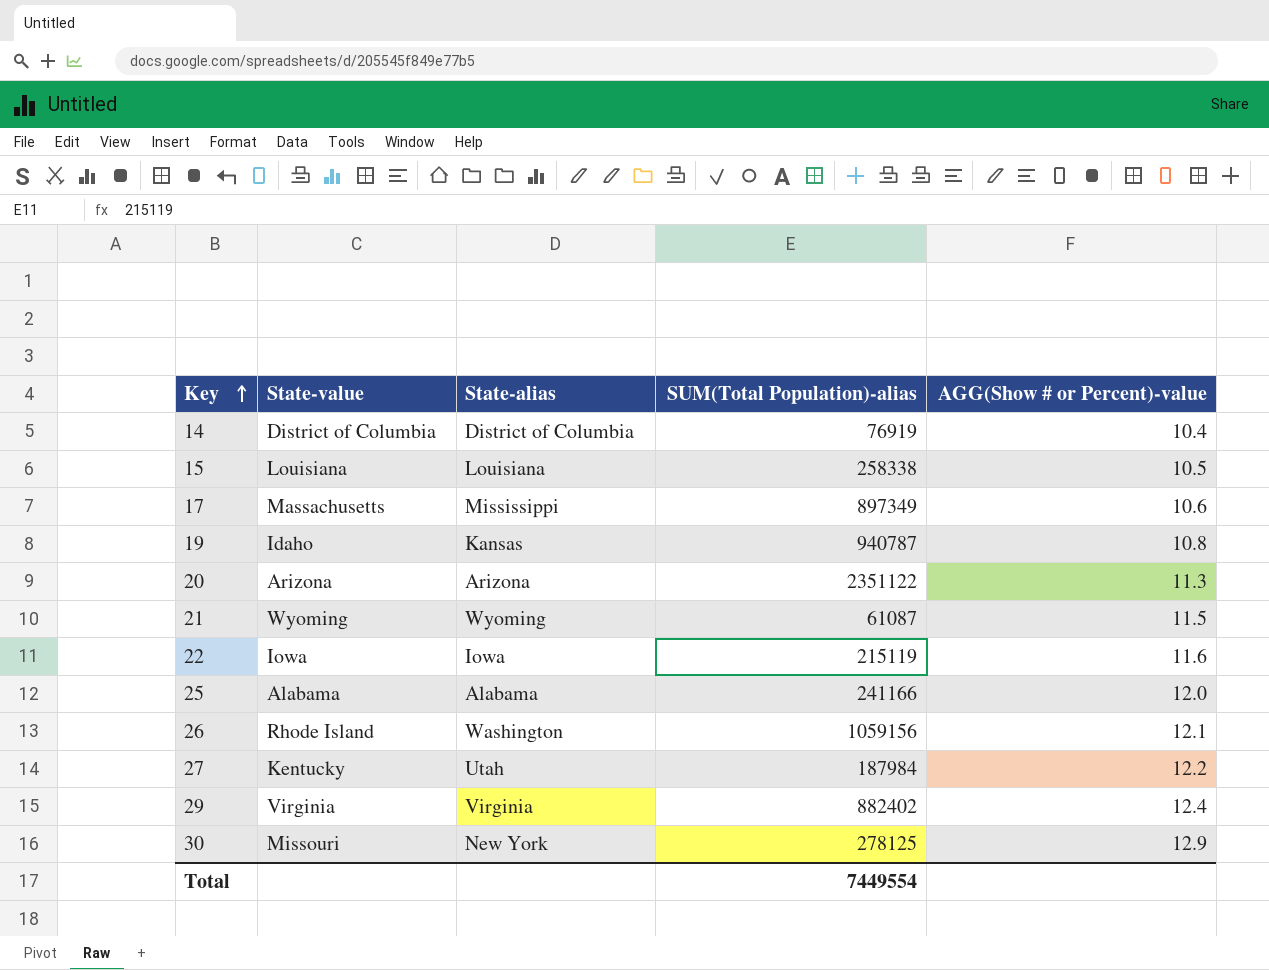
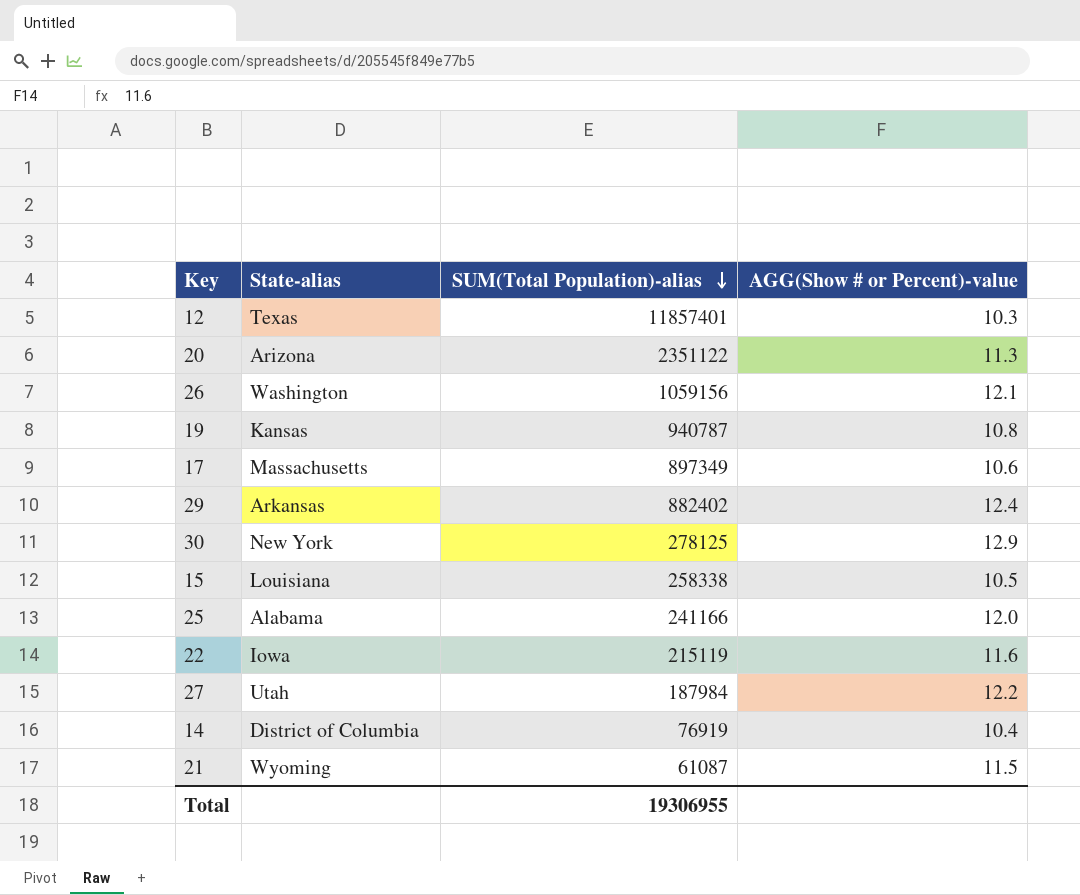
row order: Key ascending -> SUM(Total Population)-alias descending
column State-value | position: 2 -> none
row 12: none -> Texas | 11857401 | 10.3
17 | State-alias: Mississippi -> Massachusetts
29 | State-alias: Virginia -> Arkansas
Total | SUM(Total Population)-alias: 7449554 -> 19306955

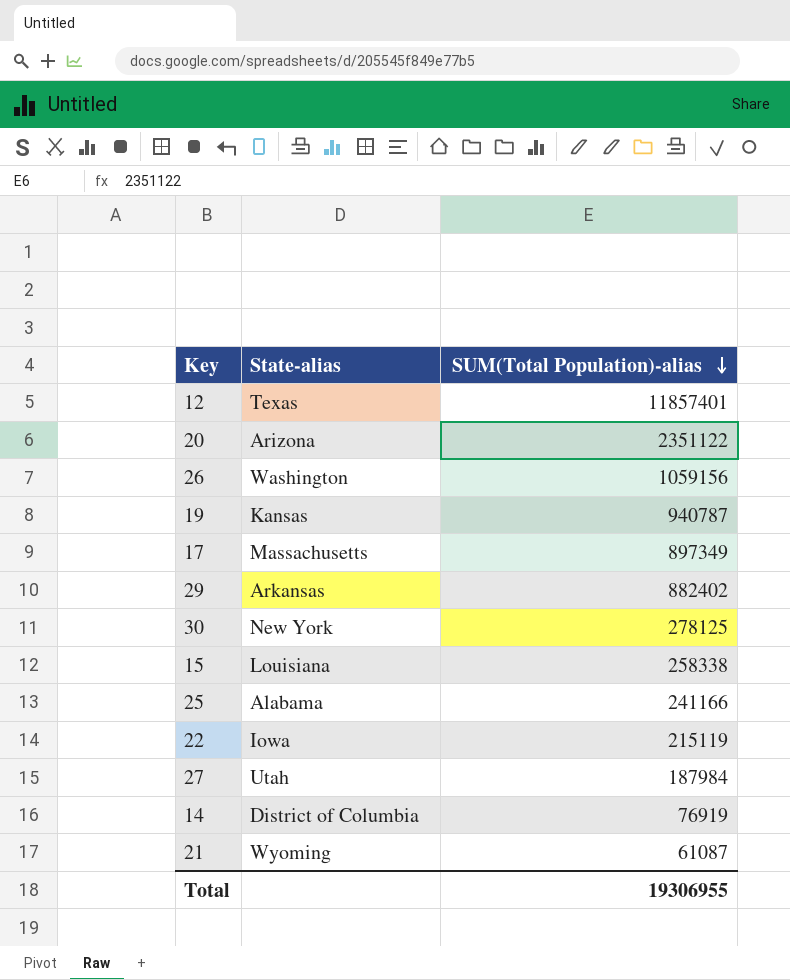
column AGG(Show # or Percent)-value | position: 4 -> none

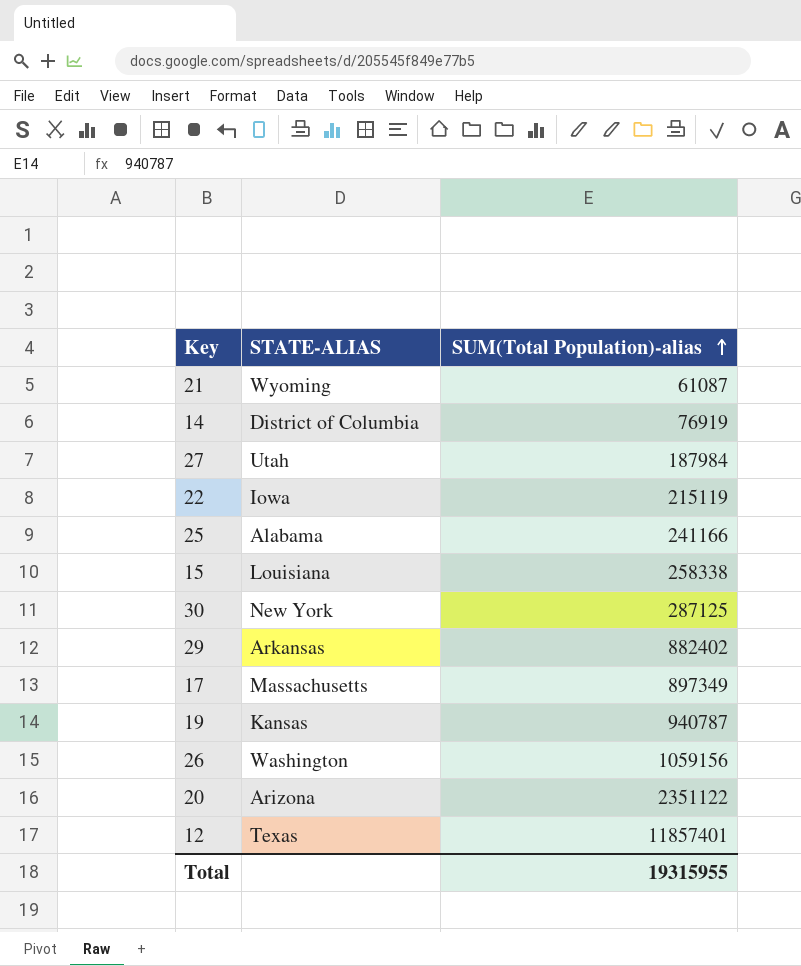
row order: SUM(Total Population)-alias descending -> SUM(Total Population)-alias ascending
column name: State-alias -> STATE-ALIAS
30 | SUM(Total Population)-alias: 278125 -> 287125
Total | SUM(Total Population)-alias: 19306955 -> 19315955

